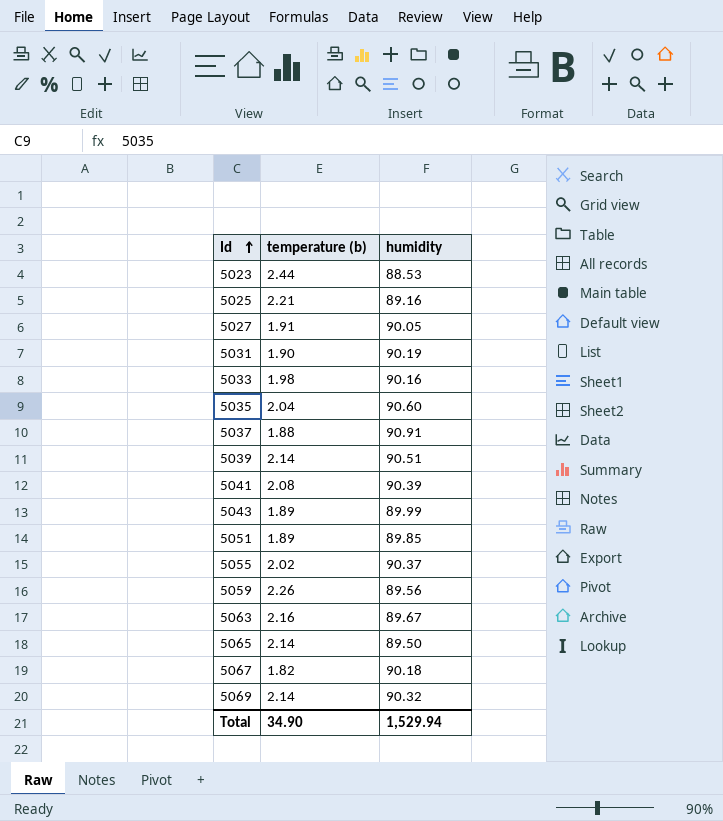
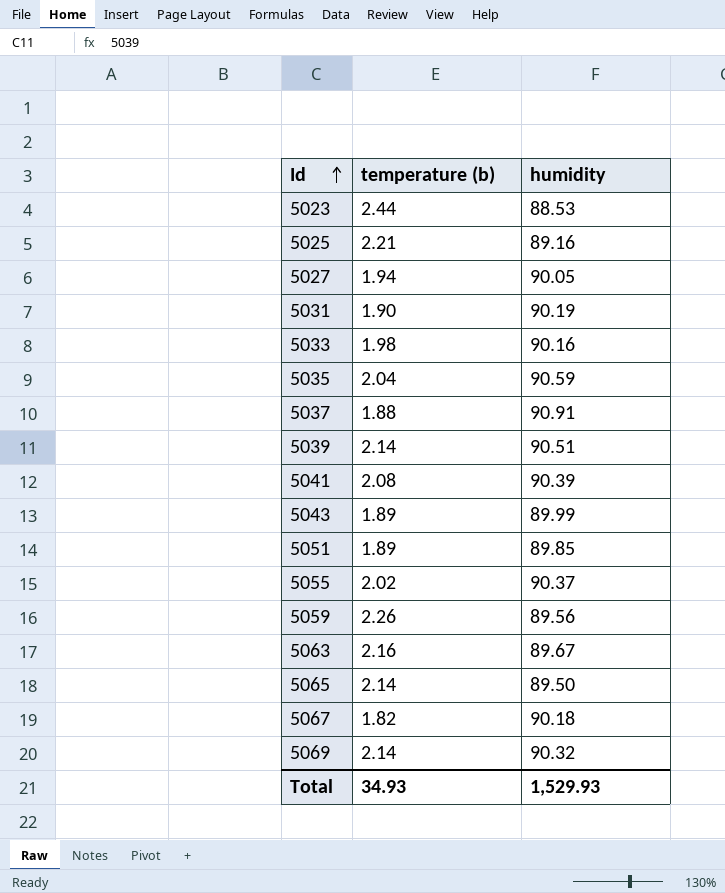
5027 | temperature (b): 1.91 -> 1.94
5035 | humidity: 90.60 -> 90.59
Total | temperature (b): 34.90 -> 34.93
Total | humidity: 1,529.94 -> 1,529.93

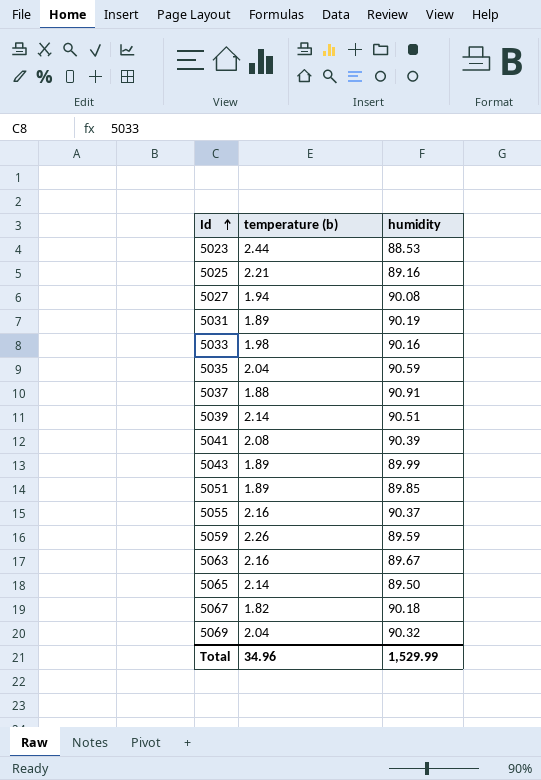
5027 | humidity: 90.05 -> 90.08
5031 | temperature (b): 1.90 -> 1.89
5055 | temperature (b): 2.02 -> 2.16
5059 | humidity: 89.56 -> 89.59
5069 | temperature (b): 2.14 -> 2.04
Total | temperature (b): 34.93 -> 34.96
Total | humidity: 1,529.93 -> 1,529.99

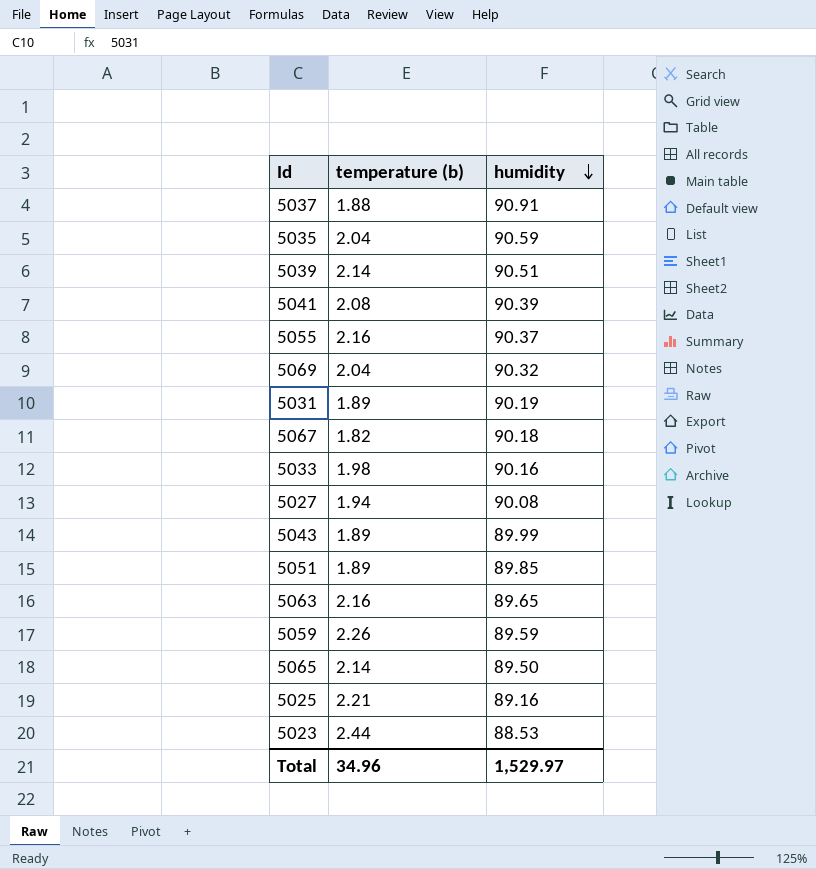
row order: Id ascending -> humidity descending
5063 | humidity: 89.67 -> 89.65
Total | humidity: 1,529.99 -> 1,529.97

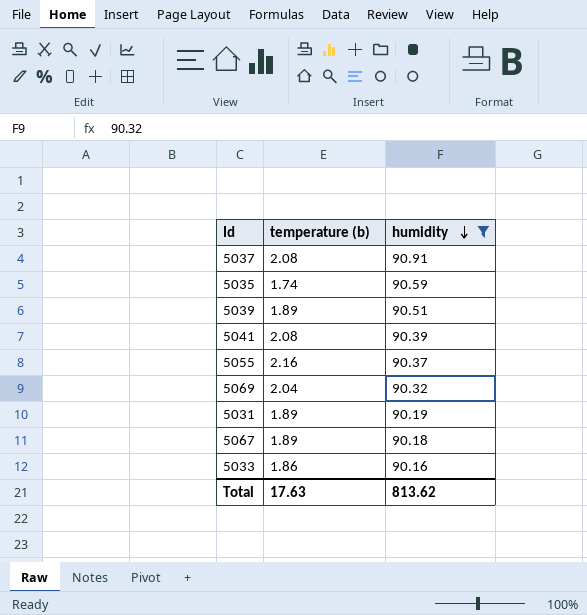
filter: none -> humidity >= 90.16
5037 | temperature (b): 1.88 -> 2.08
5035 | temperature (b): 2.04 -> 1.74
5039 | temperature (b): 2.14 -> 1.89
5067 | temperature (b): 1.82 -> 1.89
5033 | temperature (b): 1.98 -> 1.86
Total | temperature (b): 34.96 -> 17.63
Total | humidity: 1,529.97 -> 813.62

